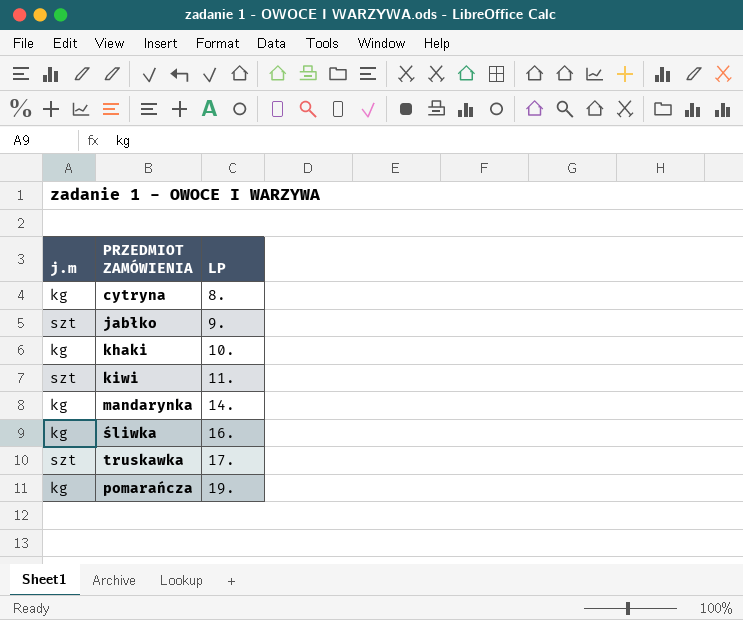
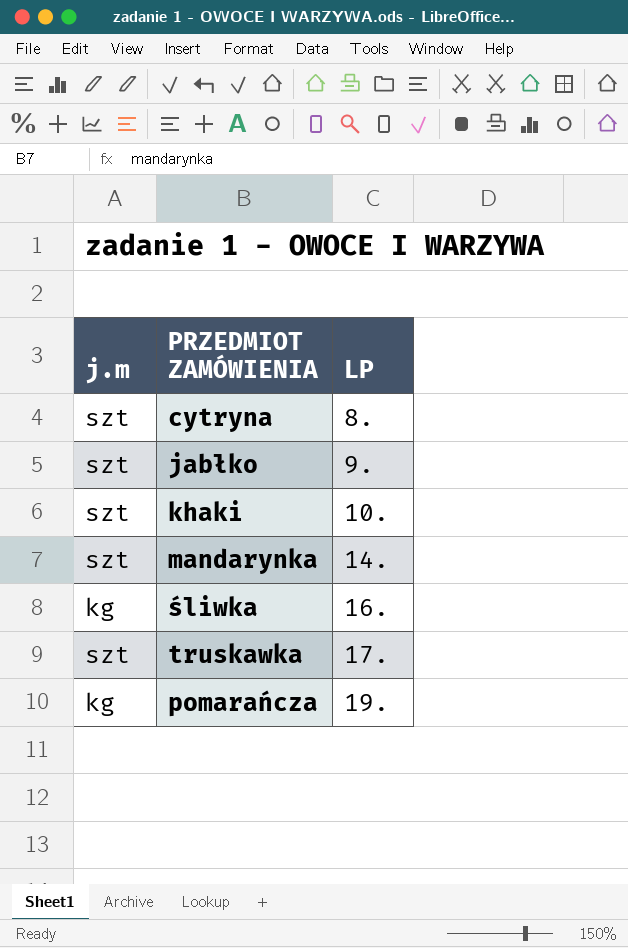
row kiwi: szt | 11. -> none
cytryna | j.m: kg -> szt
khaki | j.m: kg -> szt
mandarynka | j.m: kg -> szt

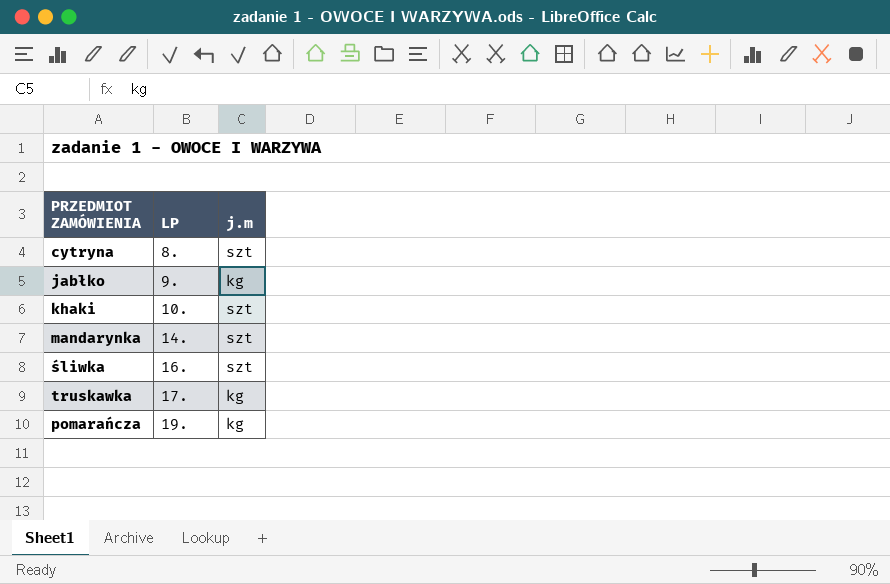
column j.m | position: 1 -> 3
jabłko | j.m: szt -> kg
śliwka | j.m: kg -> szt
truskawka | j.m: szt -> kg

